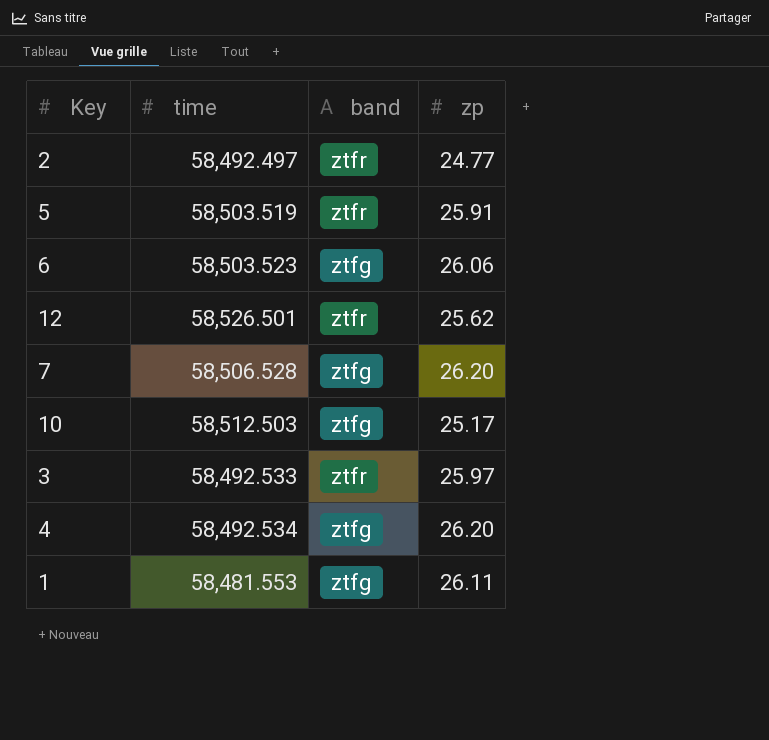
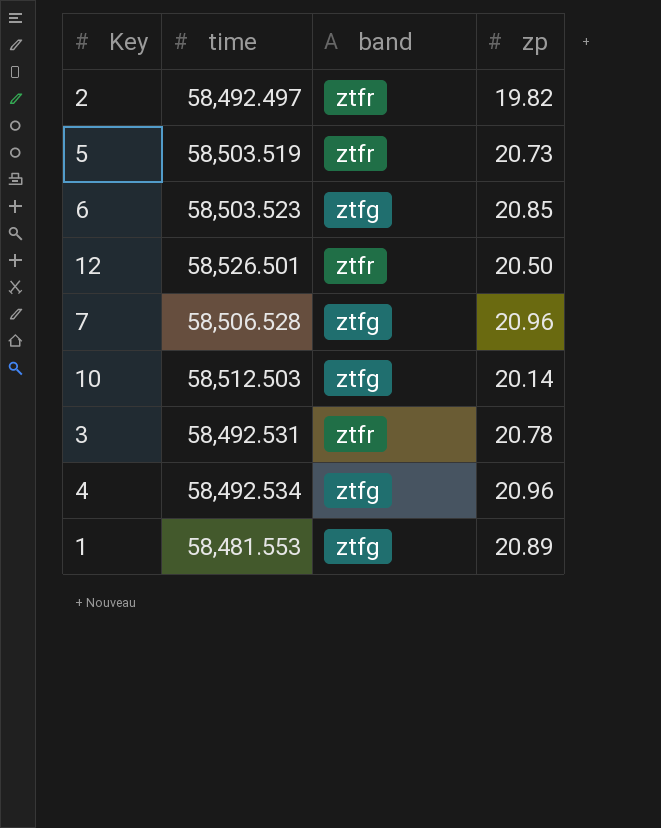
2 | zp: 24.77 -> 19.82
5 | zp: 25.91 -> 20.73
6 | zp: 26.06 -> 20.85
12 | zp: 25.62 -> 20.50
7 | zp: 26.20 -> 20.96
10 | zp: 25.17 -> 20.14
3 | time: 58,492.533 -> 58,492.531
3 | zp: 25.97 -> 20.78
4 | zp: 26.20 -> 20.96
1 | zp: 26.11 -> 20.89

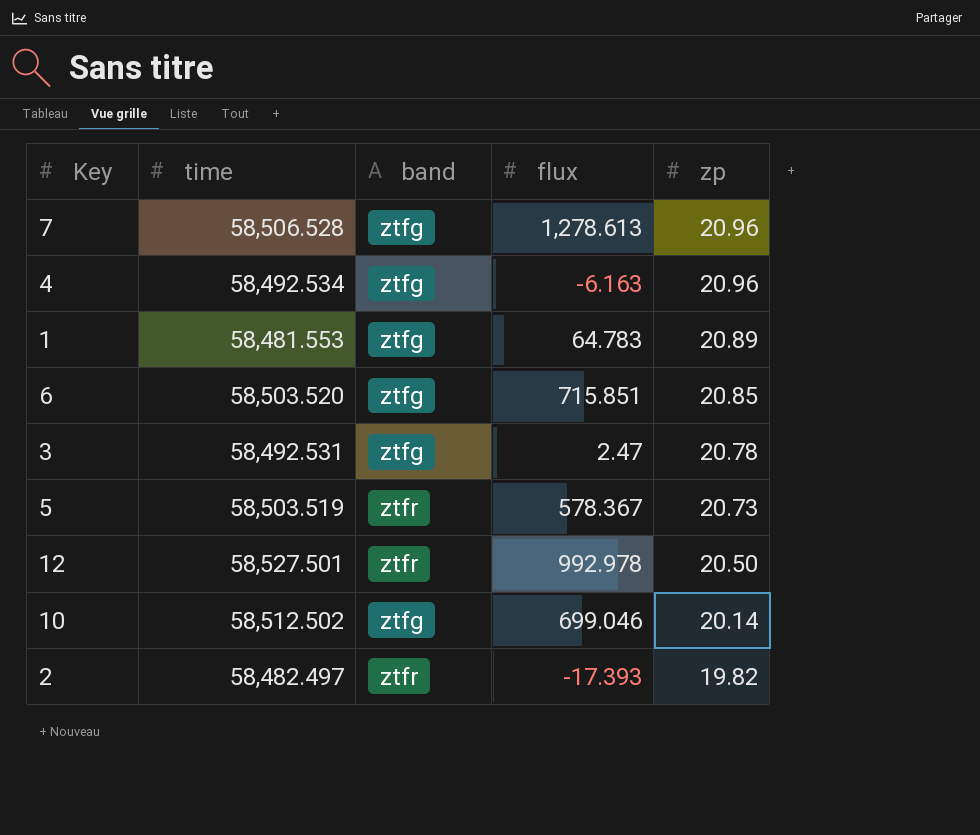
row order: none -> zp descending
column flux | position: none -> 4
6 | time: 58,503.523 -> 58,503.520
3 | band: ztfr -> ztfg
12 | time: 58,526.501 -> 58,527.501
10 | time: 58,512.503 -> 58,512.502
2 | time: 58,492.497 -> 58,482.497

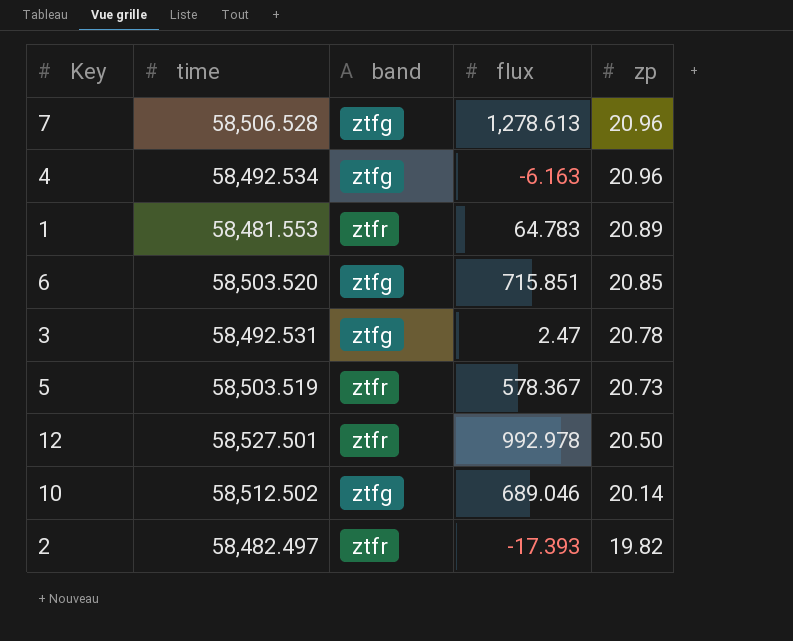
1 | band: ztfg -> ztfr
10 | flux: 699.046 -> 689.046

